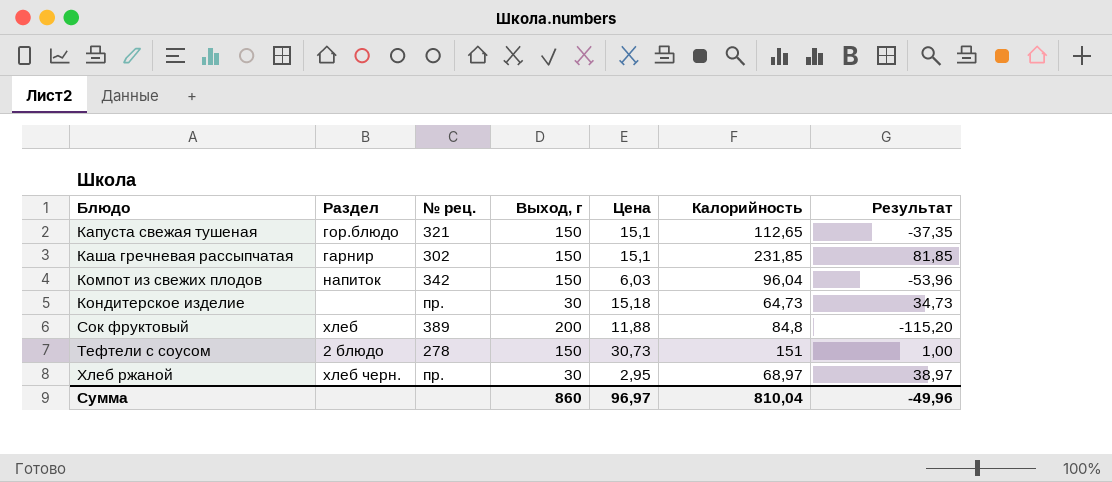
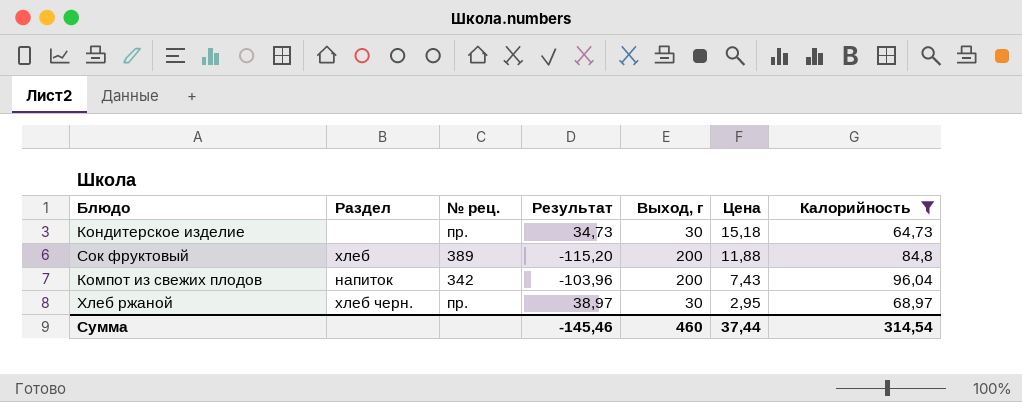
filter: none -> Калорийность <= 96,04
row order: Блюдо ascending -> Цена descending
column Результат | position: 7 -> 4
Компот из свежих плодов | Результат: -53,96 -> -103,96
Компот из свежих плодов | Выход, г: 150 -> 200
Компот из свежих плодов | Цена: 6,03 -> 7,43
Сумма | Результат: -49,96 -> -145,46
Сумма | Выход, г: 860 -> 460
Сумма | Цена: 96,97 -> 37,44
Сумма | Калорийность: 810,04 -> 314,54

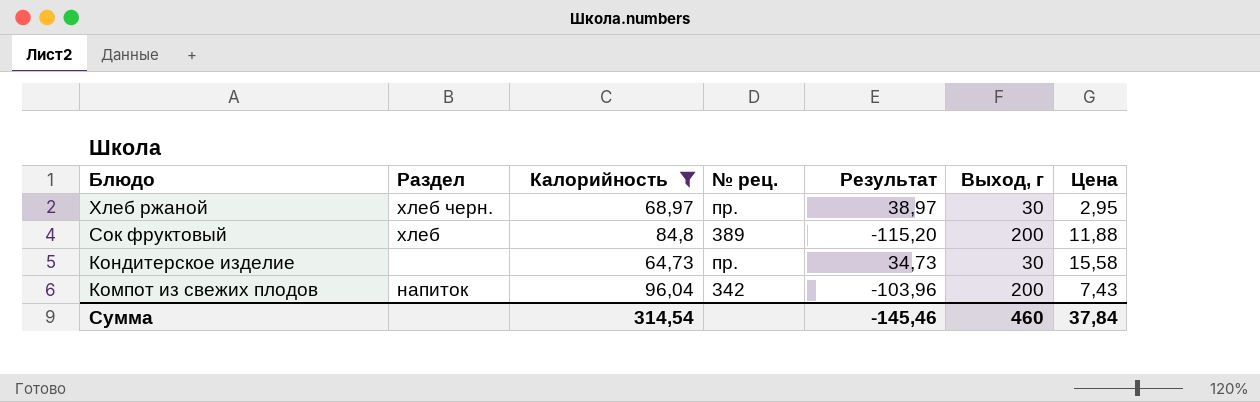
row order: Цена descending -> Блюдо descending
column Калорийность | position: 7 -> 3
Кондитерское изделие | Цена: 15,18 -> 15,58
Сумма | Цена: 37,44 -> 37,84

